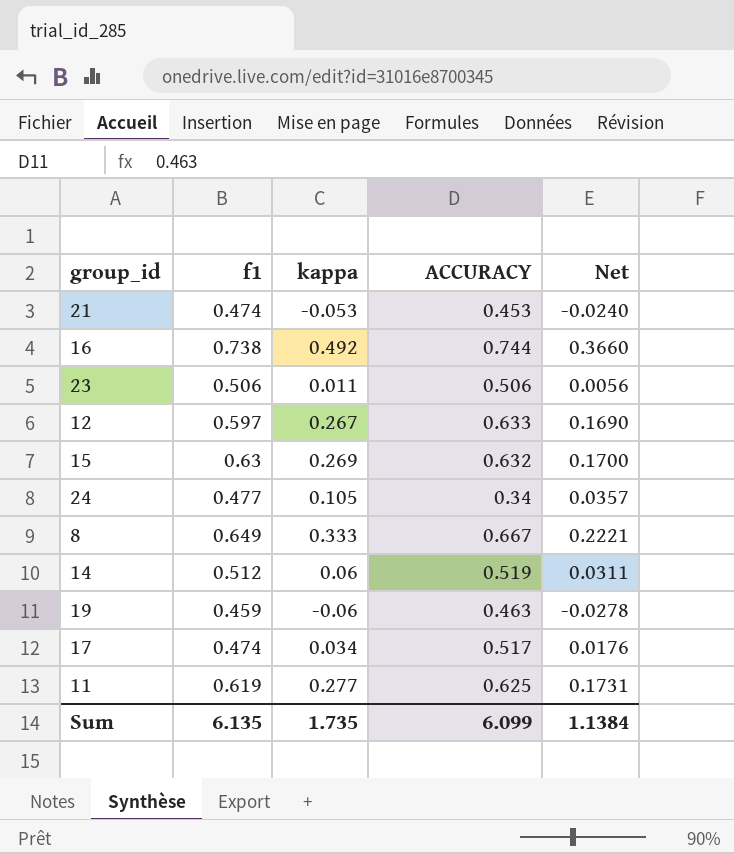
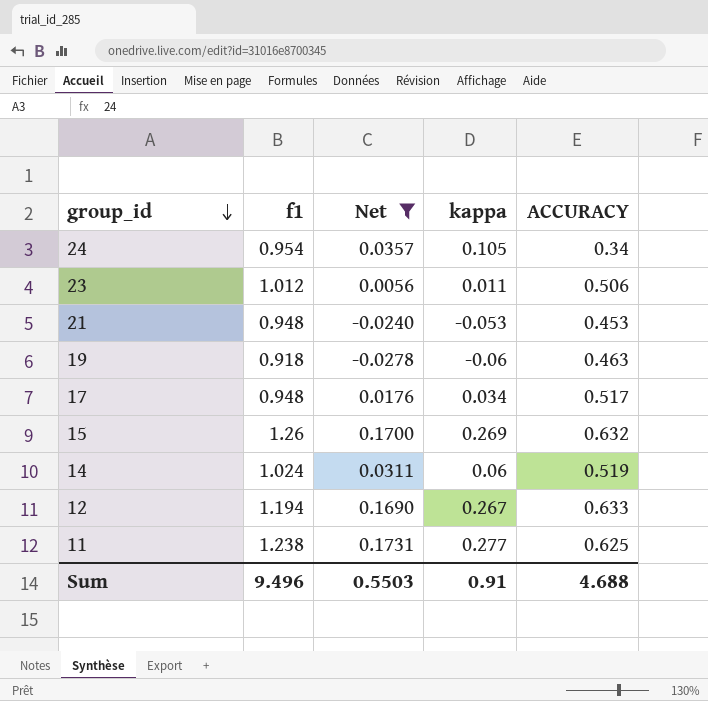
filter: none -> Net <= 0.1731
row order: none -> group_id descending
column Net | position: 5 -> 3
24 | f1: 0.477 -> 0.954
23 | f1: 0.506 -> 1.012
21 | f1: 0.474 -> 0.948
19 | f1: 0.459 -> 0.918
17 | f1: 0.474 -> 0.948
15 | f1: 0.63 -> 1.26
14 | f1: 0.512 -> 1.024
12 | f1: 0.597 -> 1.194
11 | f1: 0.619 -> 1.238
Sum | f1: 6.135 -> 9.496
Sum | Net: 1.1384 -> 0.5503
Sum | kappa: 1.735 -> 0.91
Sum | ACCURACY: 6.099 -> 4.688

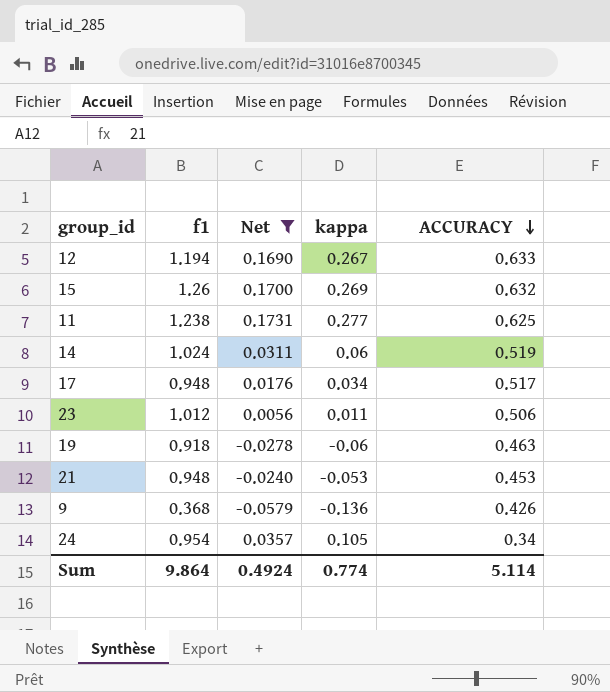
row order: group_id descending -> ACCURACY descending
row 9: none -> 0.368 | -0.0579 | -0.136 | 0.426
Sum | f1: 9.496 -> 9.864
Sum | Net: 0.5503 -> 0.4924
Sum | kappa: 0.91 -> 0.774
Sum | ACCURACY: 4.688 -> 5.114

